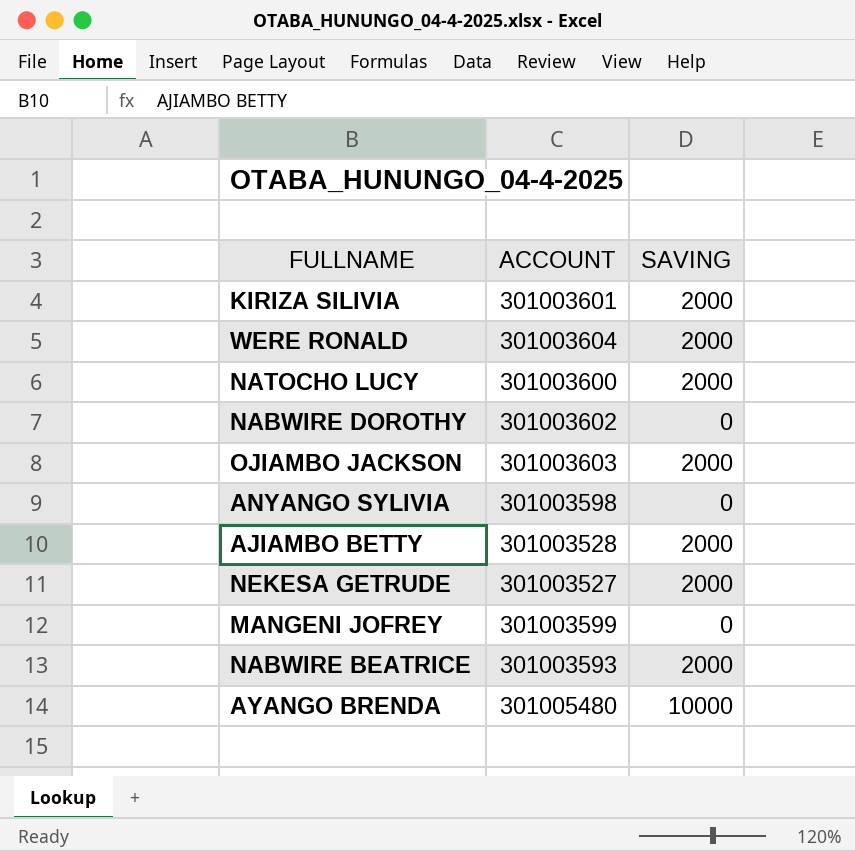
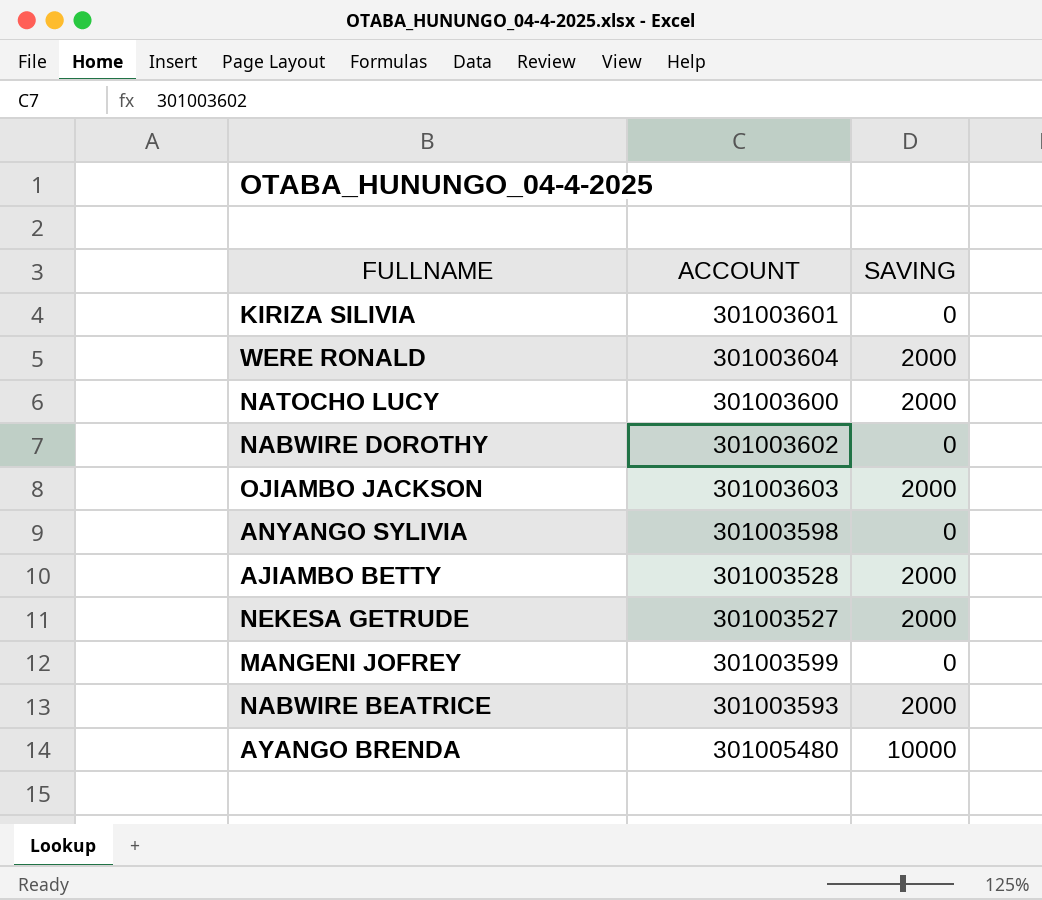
KIRIZA SILIVIA | SAVING: 2000 -> 0

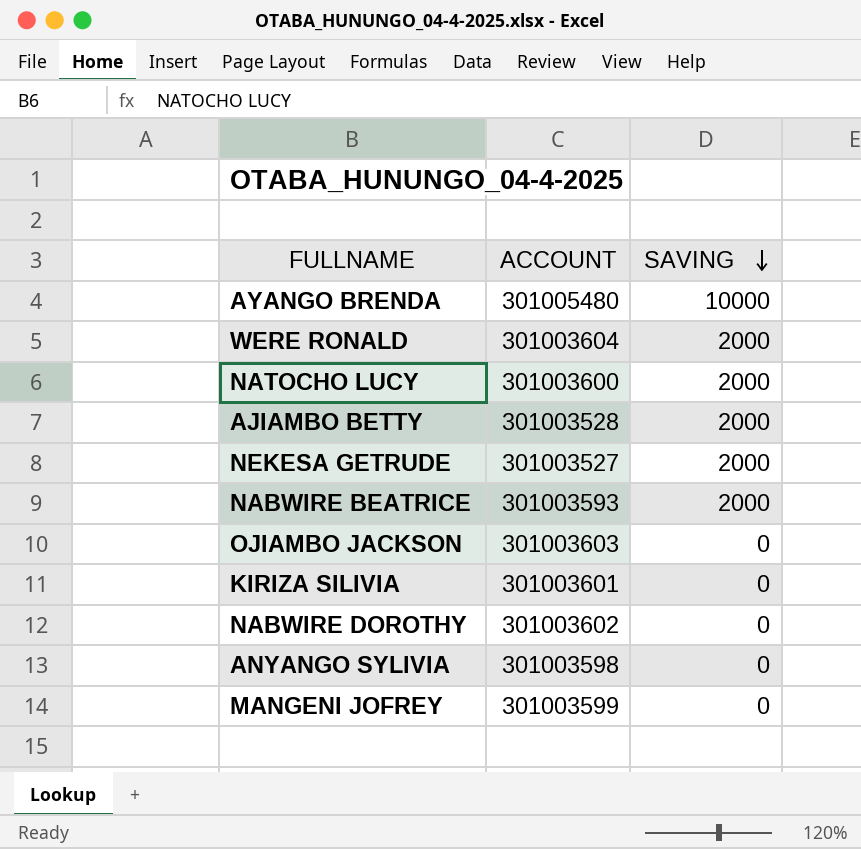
row order: none -> SAVING descending
OJIAMBO JACKSON | SAVING: 2000 -> 0

